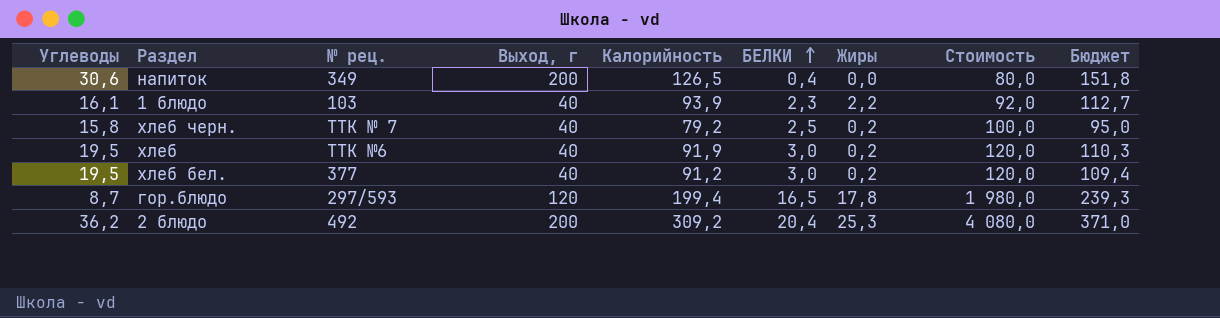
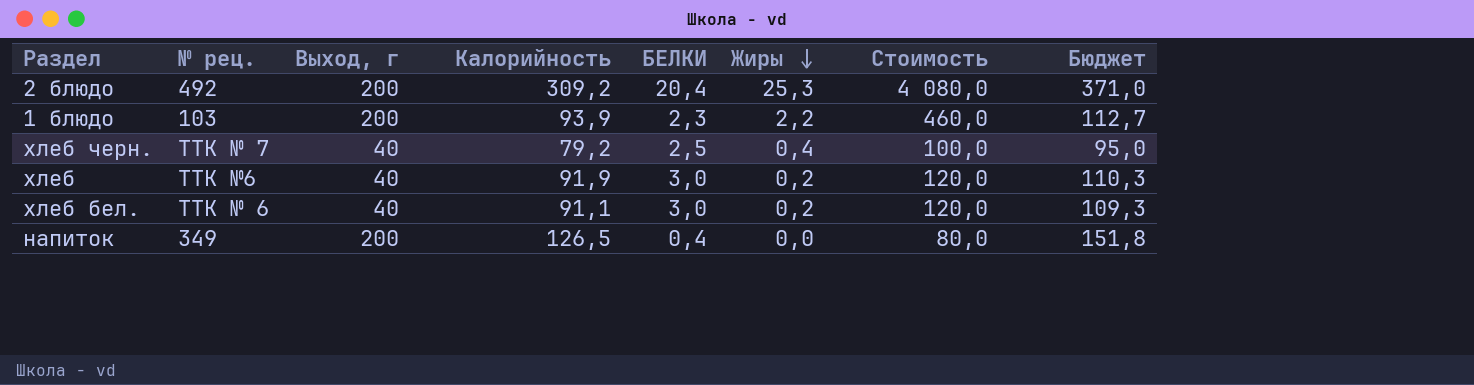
row order: БЕЛКИ ascending -> Жиры descending
column Углеводы | position: 1 -> none
row гор.блюдо: 8,7 | 297/593 | 120 | 199,4 | 16,5 | 17,8 | 1 980,0 | 239,3 -> none
1 блюдо | Выход, г: 40 -> 200
1 блюдо | Стоимость: 92,0 -> 460,0
хлеб черн. | Жиры: 0,2 -> 0,4
хлеб бел. | № рец.: 377 -> ТТК № 6
хлеб бел. | Калорийность: 91,2 -> 91,1
хлеб бел. | Бюджет: 109,4 -> 109,3

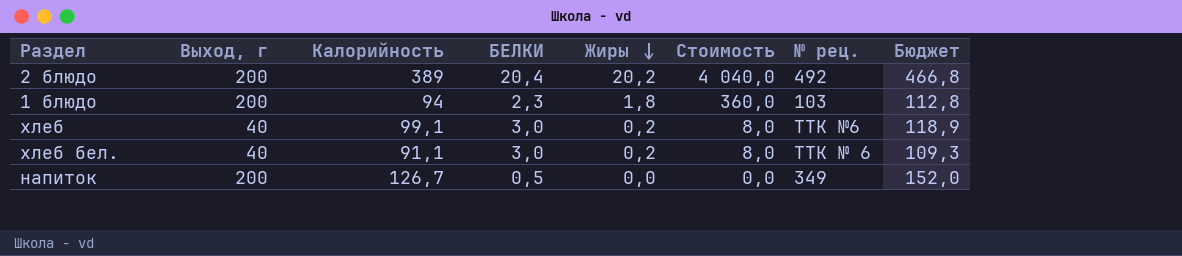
column Стоимость | formula: [Выход, г] * [БЕЛКИ] -> [Выход, г] * [Жиры]
column № рец. | position: 2 -> 7
row хлеб черн.: ТТК № 7 | 40 | 79,2 | 2,5 | 0,4 | 100,0 | 95,0 -> none
2 блюдо | Калорийность: 309,2 -> 389
2 блюдо | Жиры: 25,3 -> 20,2
2 блюдо | Бюджет: 371,0 -> 466,8
1 блюдо | Калорийность: 93,9 -> 94
1 блюдо | Жиры: 2,2 -> 1,8
1 блюдо | Бюджет: 112,7 -> 112,8
хлеб | Калорийность: 91,9 -> 99,1
хлеб | Бюджет: 110,3 -> 118,9
напиток | Калорийность: 126,5 -> 126,7
напиток | БЕЛКИ: 0,4 -> 0,5
напиток | Бюджет: 151,8 -> 152,0

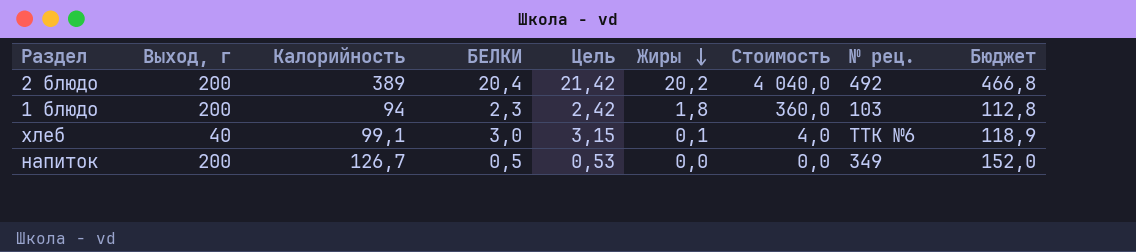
column Цель | formula: none -> [БЕЛКИ] * 1,05
row хлеб бел.: 40 | 91,1 | 3,0 | 0,2 | 8,0 | ТТК № 6 | 109,3 -> none
хлеб | Жиры: 0,2 -> 0,1
хлеб | Стоимость: 8,0 -> 4,0

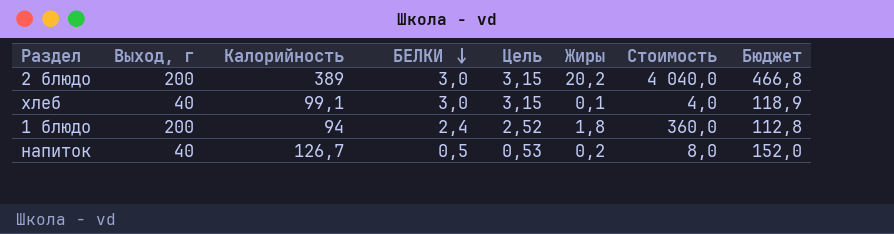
row order: Жиры descending -> БЕЛКИ descending
column № рец. | position: 8 -> none
2 блюдо | БЕЛКИ: 20,4 -> 3,0
2 блюдо | Цель: 21,42 -> 3,15
1 блюдо | БЕЛКИ: 2,3 -> 2,4
1 блюдо | Цель: 2,42 -> 2,52
напиток | Выход, г: 200 -> 40
напиток | Жиры: 0,0 -> 0,2
напиток | Стоимость: 0,0 -> 8,0

